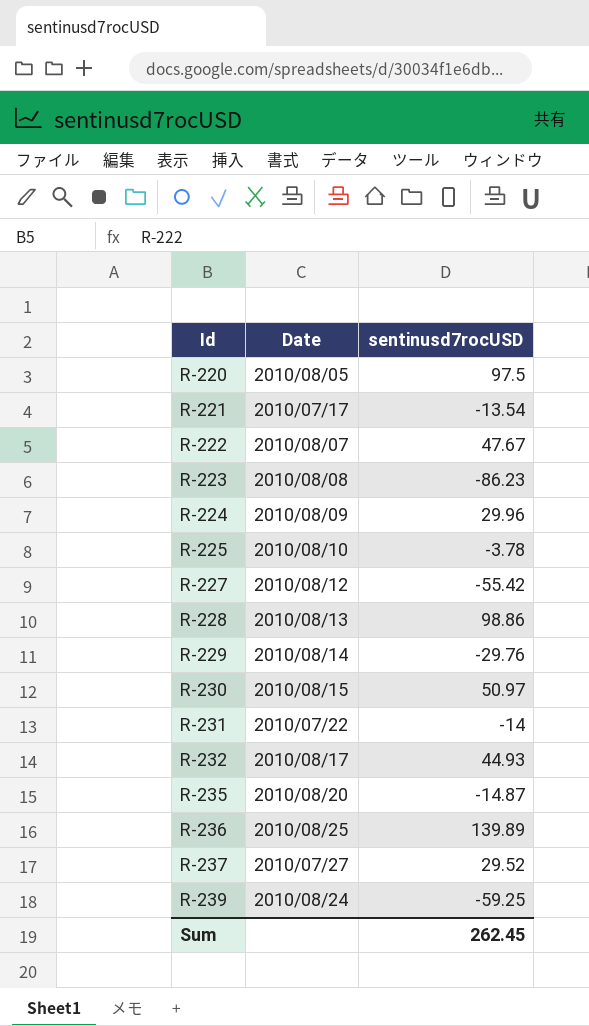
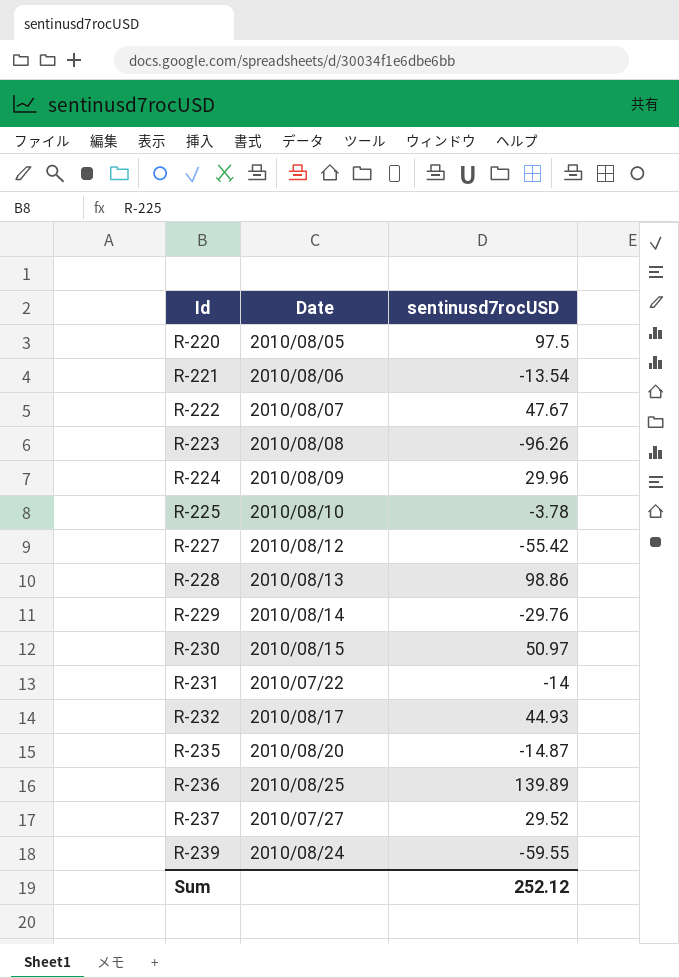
R-221 | Date: 2010/07/17 -> 2010/08/06
R-223 | sentinusd7rocUSD: -86.23 -> -96.26
R-239 | sentinusd7rocUSD: -59.25 -> -59.55
Sum | sentinusd7rocUSD: 262.45 -> 252.12

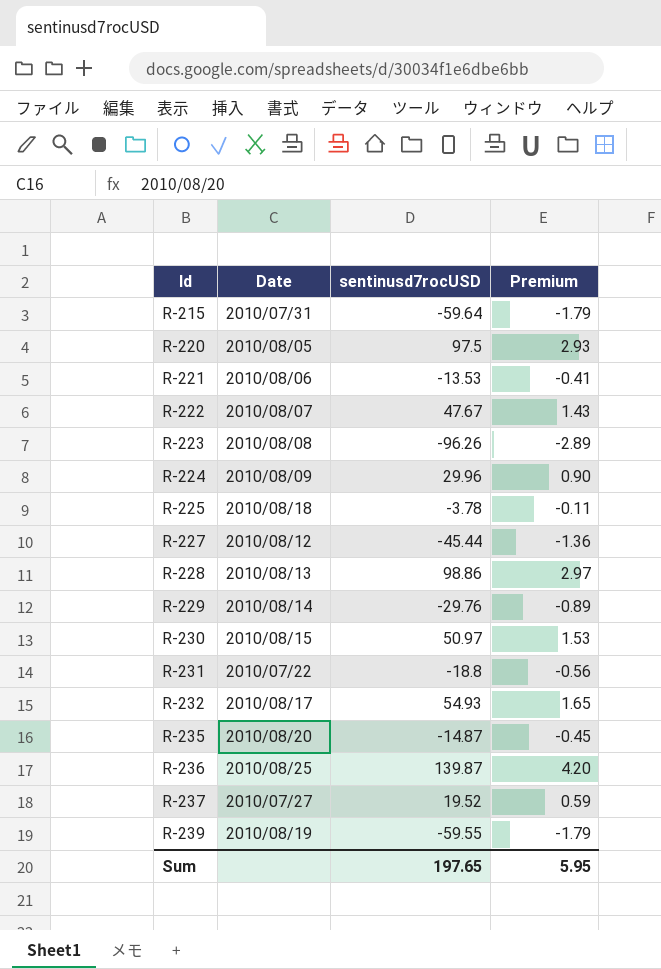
column Premium | formula: none -> [sentinusd7rocUSD] * 0.03
row R-215: none -> 2010/07/31 | -59.64 | -1.79
R-221 | sentinusd7rocUSD: -13.54 -> -13.53
R-225 | Date: 2010/08/10 -> 2010/08/18
R-227 | sentinusd7rocUSD: -55.42 -> -45.44
R-231 | sentinusd7rocUSD: -14 -> -18.8
R-232 | sentinusd7rocUSD: 44.93 -> 54.93
R-236 | sentinusd7rocUSD: 139.89 -> 139.87
R-237 | sentinusd7rocUSD: 29.52 -> 19.52
R-239 | Date: 2010/08/24 -> 2010/08/19
Sum | sentinusd7rocUSD: 252.12 -> 197.65

